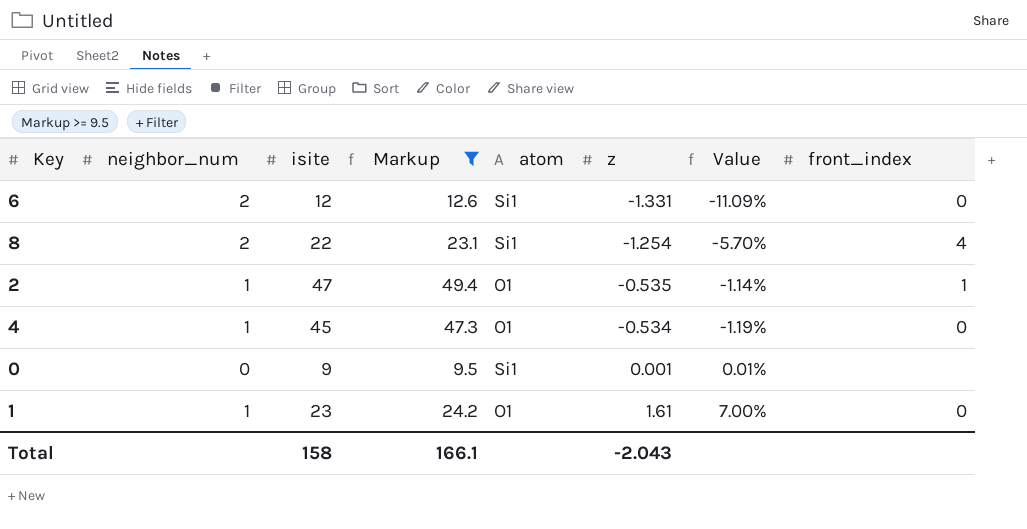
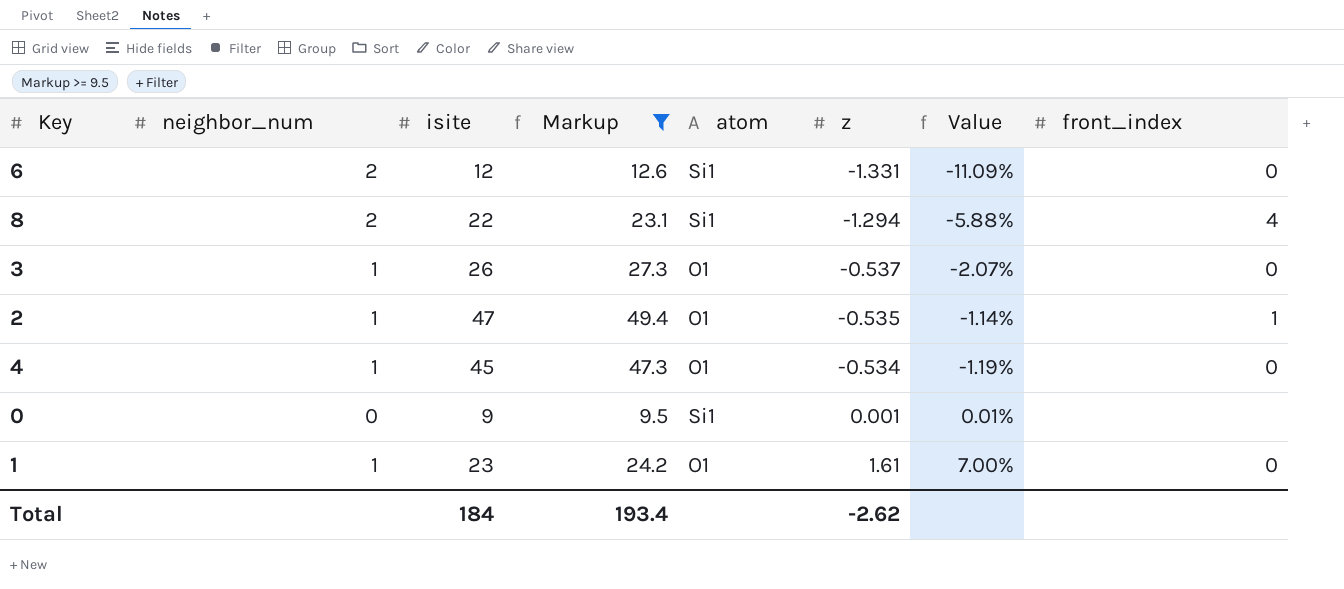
8 | z: -1.254 -> -1.294
8 | Value: -5.70% -> -5.88%
row 3: none -> 1 | 26 | 27.3 | O1 | -0.537 | -2.07% | 0
Total | isite: 158 -> 184
Total | Markup: 166.1 -> 193.4
Total | z: -2.043 -> -2.62

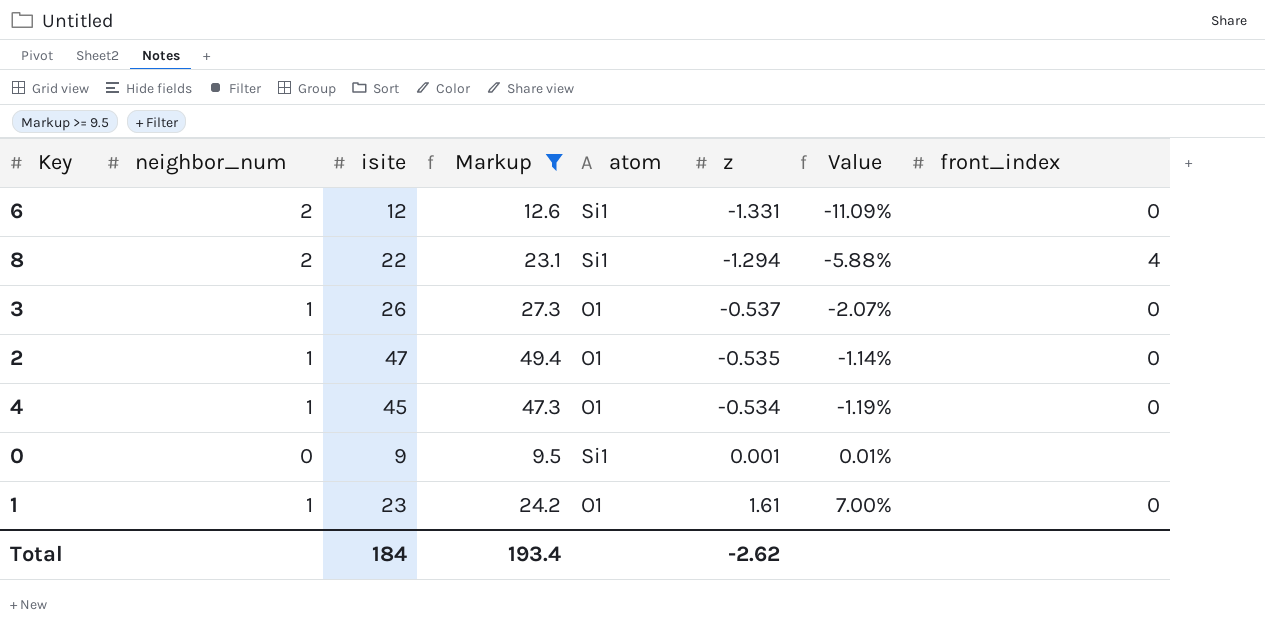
2 | front_index: 1 -> 0

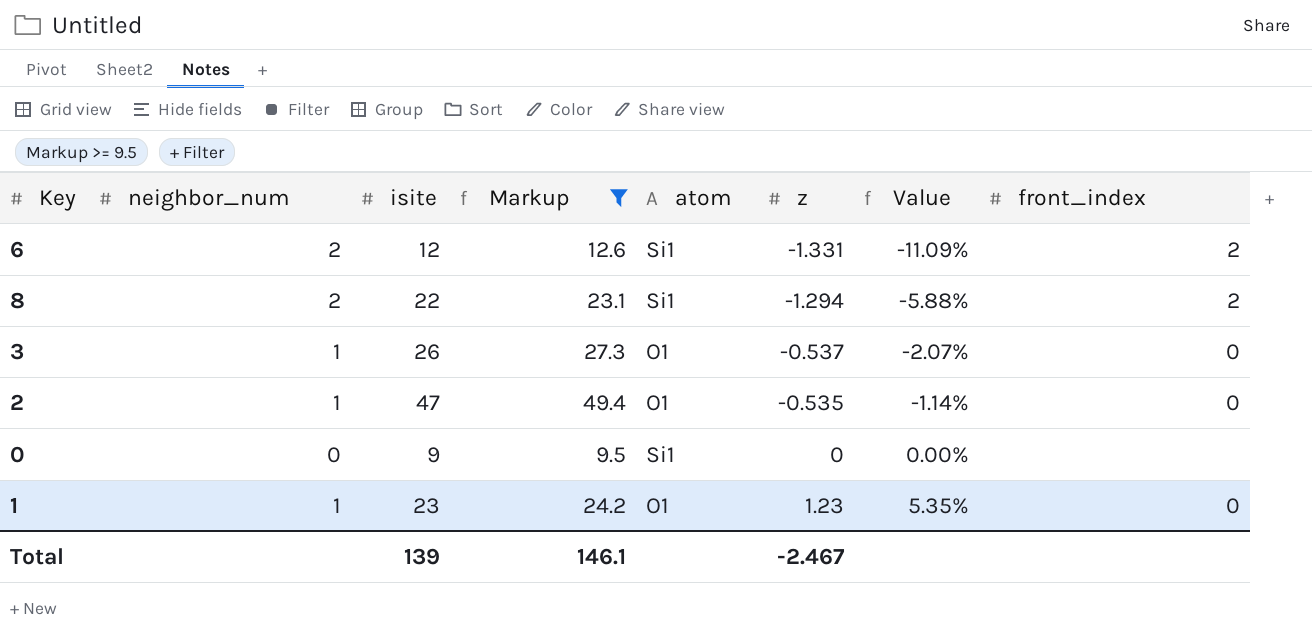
row 4: 1 | 45 | 47.3 | O1 | -0.534 | -1.19% | 0 -> none
6 | front_index: 0 -> 2
8 | front_index: 4 -> 2
0 | z: 0.001 -> 0
0 | Value: 0.01% -> 0.00%
1 | z: 1.61 -> 1.23
1 | Value: 7.00% -> 5.35%
Total | isite: 184 -> 139
Total | Markup: 193.4 -> 146.1
Total | z: -2.62 -> -2.467

